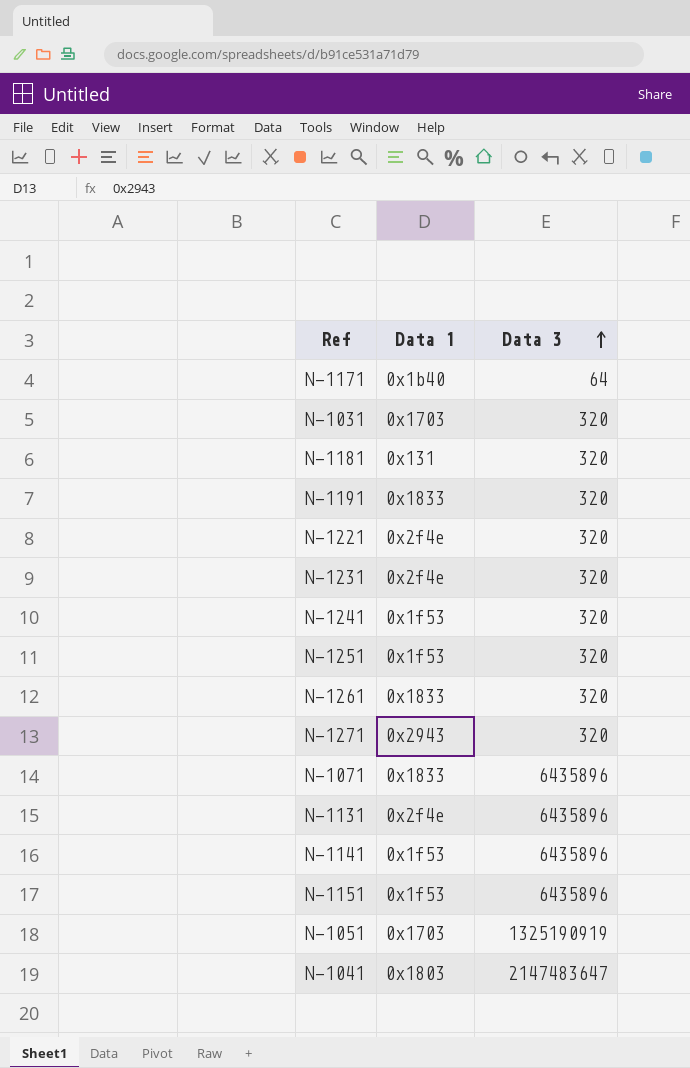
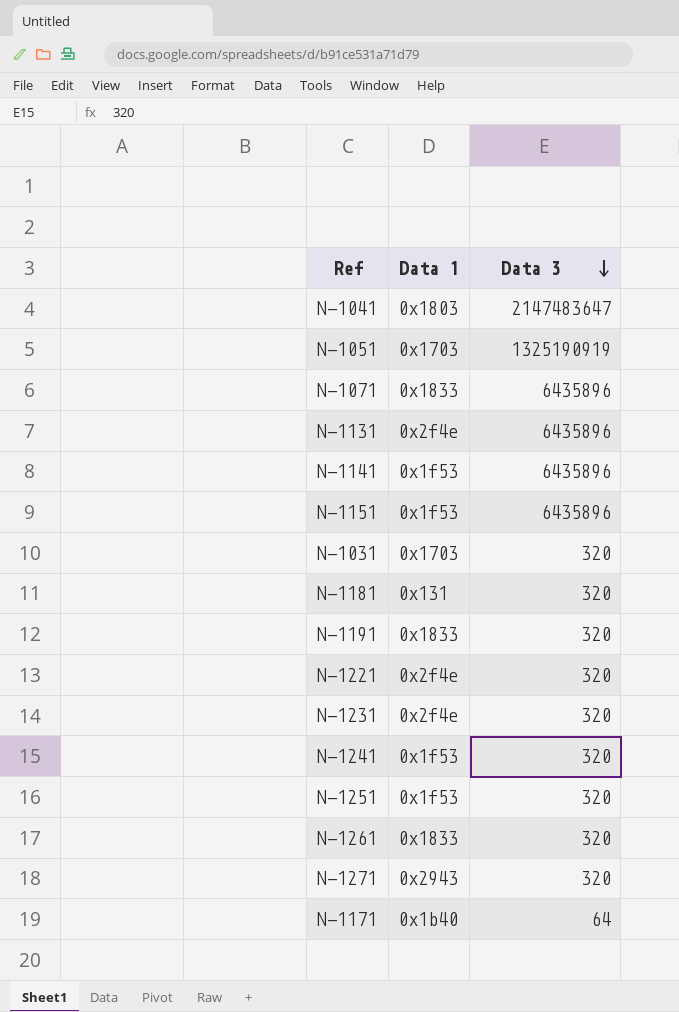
row order: Data 3 ascending -> Data 3 descending

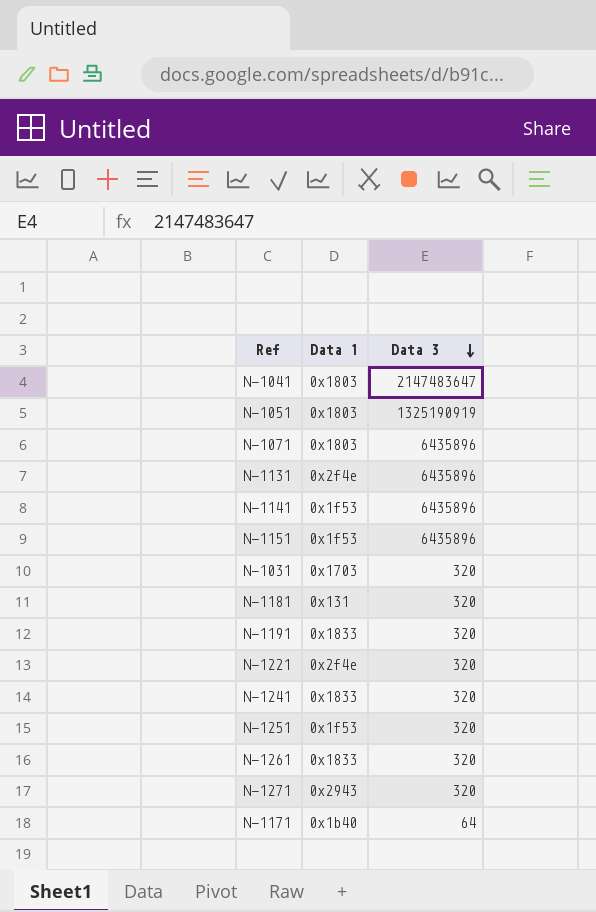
row N-1231: 0x2f4e | 320 -> none
N-1051 | Data 1: 0x1703 -> 0x1803
N-1071 | Data 1: 0x1833 -> 0x1803
N-1241 | Data 1: 0x1f53 -> 0x1833

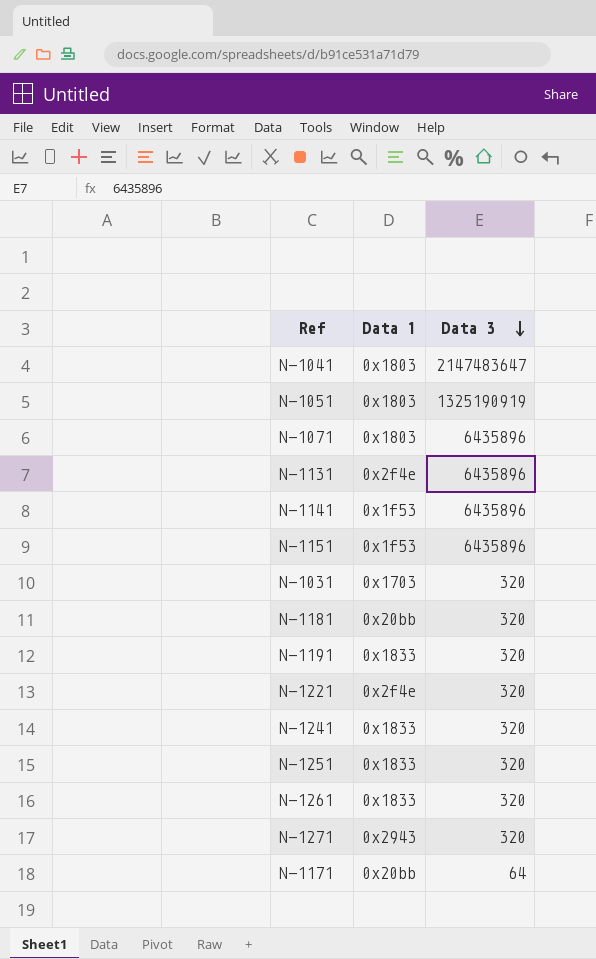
N-1181 | Data 1: 0x131 -> 0x20bb
N-1251 | Data 1: 0x1f53 -> 0x1833
N-1171 | Data 1: 0x1b40 -> 0x20bb

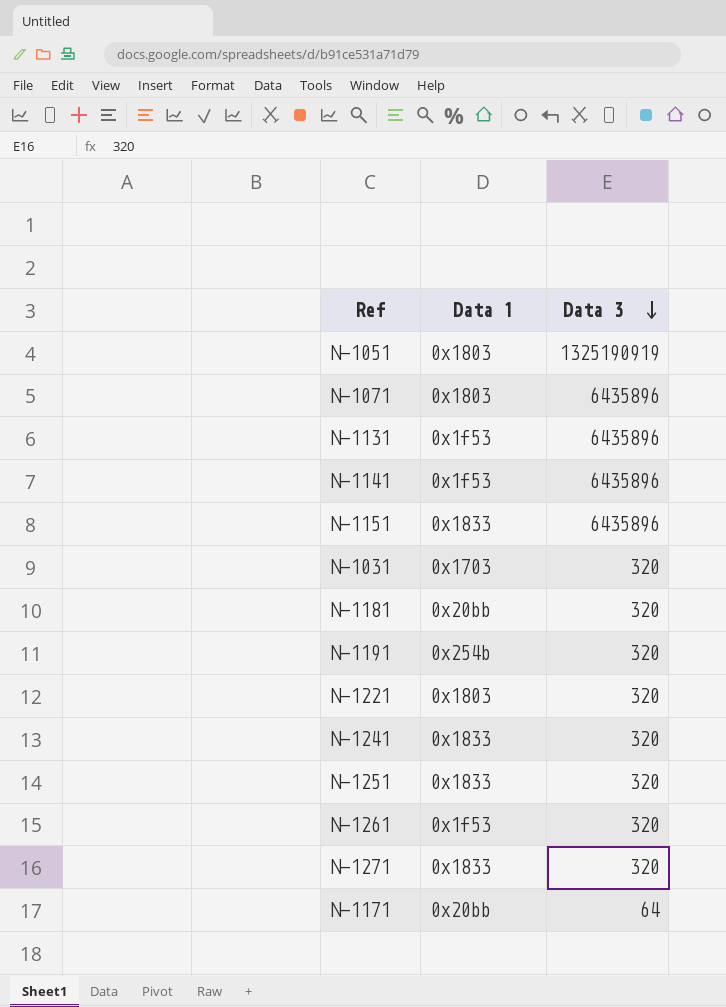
row N-1041: 0x1803 | 2147483647 -> none
N-1131 | Data 1: 0x2f4e -> 0x1f53
N-1151 | Data 1: 0x1f53 -> 0x1833
N-1191 | Data 1: 0x1833 -> 0x254b
N-1221 | Data 1: 0x2f4e -> 0x1803
N-1261 | Data 1: 0x1833 -> 0x1f53
N-1271 | Data 1: 0x2943 -> 0x1833

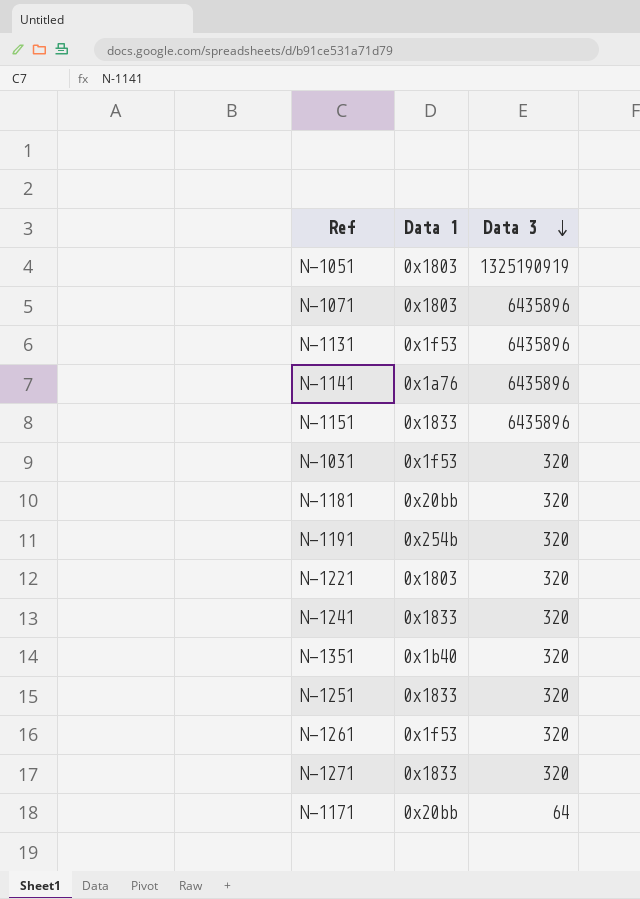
N-1141 | Data 1: 0x1f53 -> 0x1a76
N-1031 | Data 1: 0x1703 -> 0x1f53
row N-1351: none -> 0x1b40 | 320

